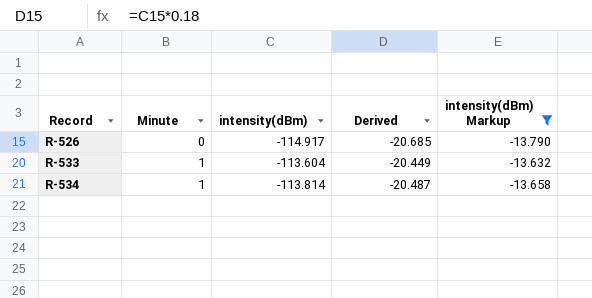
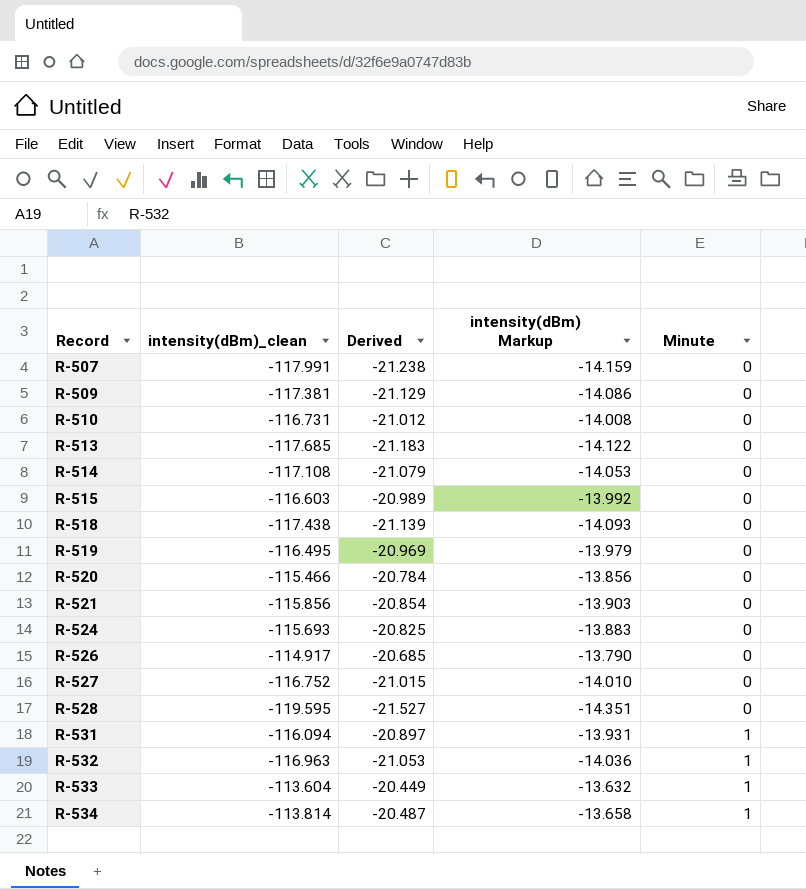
filter: intensity(dBm) Markup >= -13.790 -> none
column name: intensity(dBm) -> intensity(dBm)_clean
column Minute | position: 2 -> 5

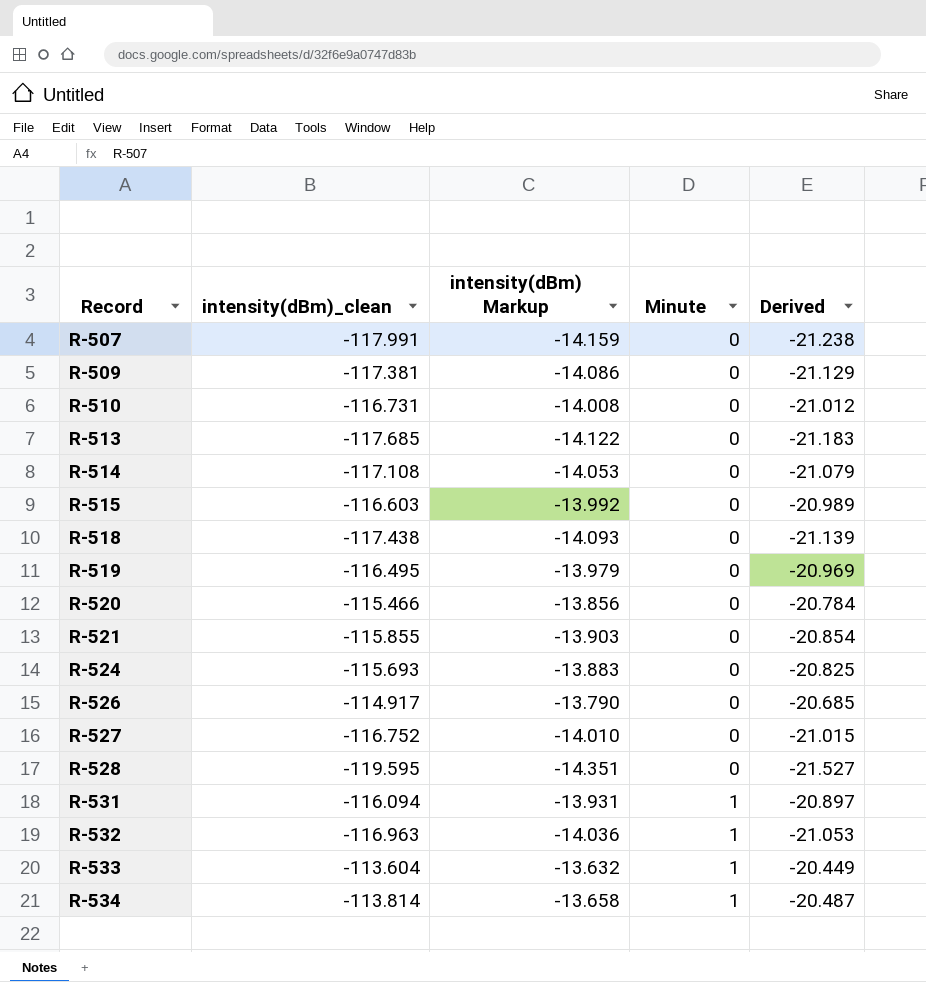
column Derived | position: 3 -> 5
R-521 | intensity(dBm)_clean: -115.856 -> -115.855

